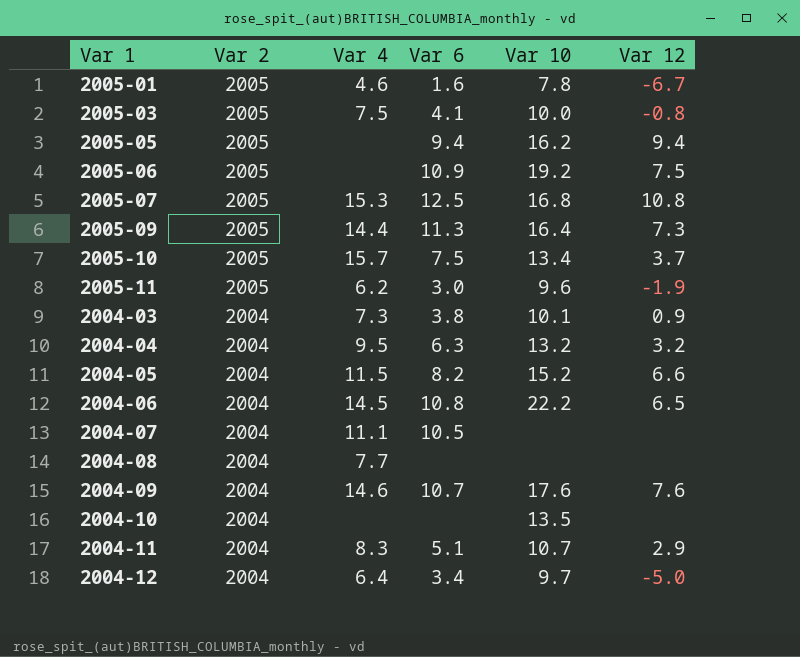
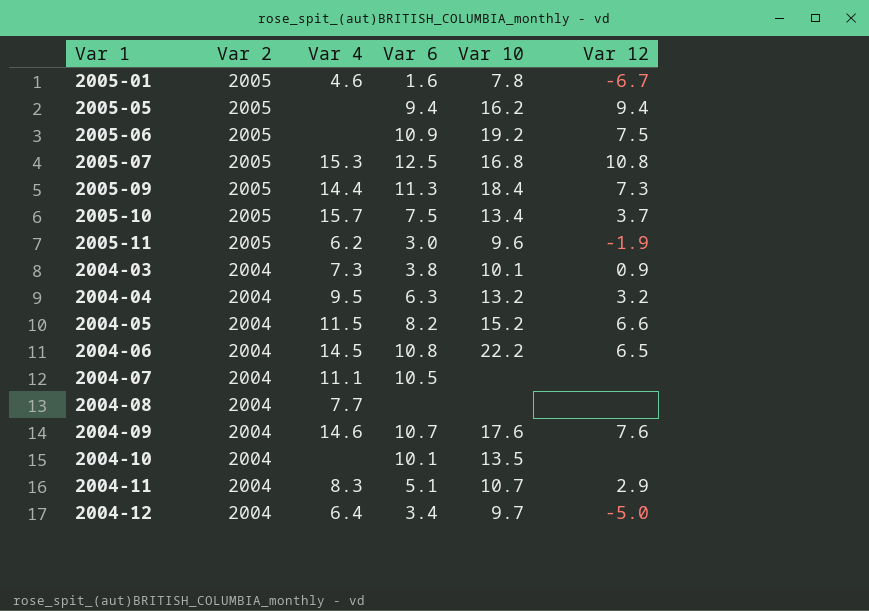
row 2005-03: 2005 | 7.5 | 4.1 | 10.0 | -0.8 -> none
2005-09 | Var 10: 16.4 -> 18.4
2004-10 | Var 6: none -> 10.1

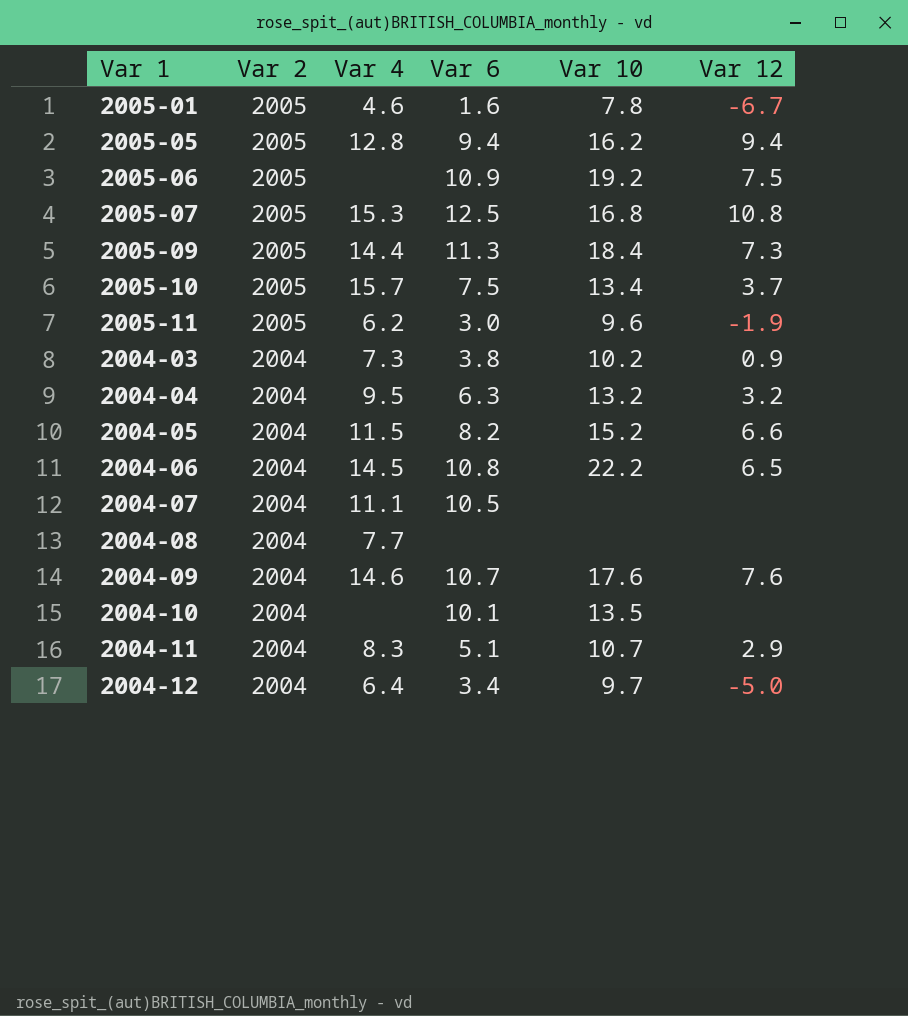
2005-05 | Var 4: none -> 12.8
2004-03 | Var 10: 10.1 -> 10.2

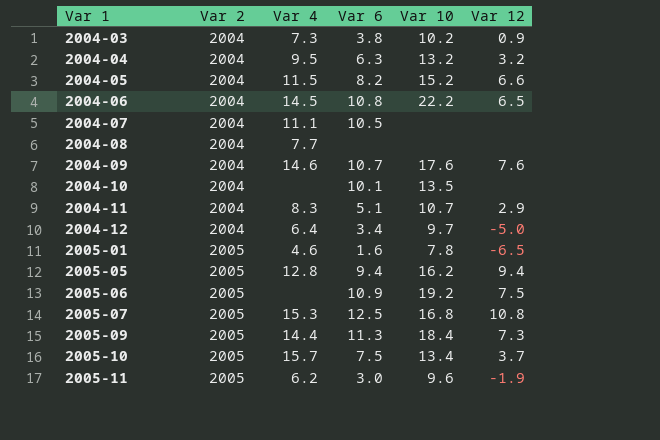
row order: Var 2 descending -> Var 1 ascending
2005-01 | Var 12: -6.7 -> -6.5

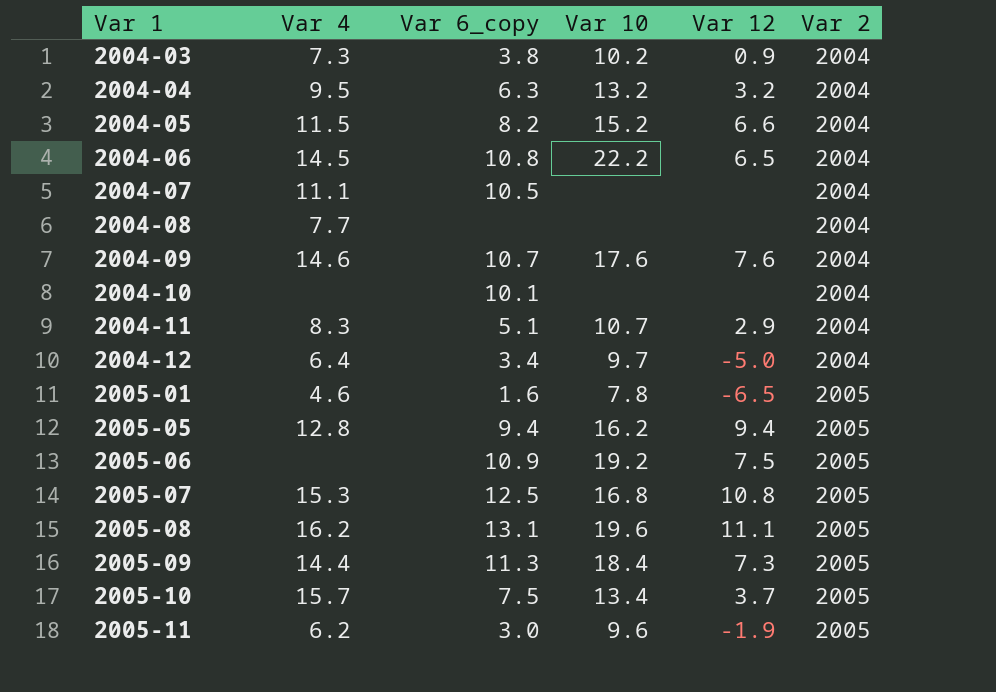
column name: Var 6 -> Var 6_copy
column Var 2 | position: 2 -> 6
2004-10 | Var 10: 13.5 -> none
row 2005-08: none -> 16.2 | 13.1 | 19.6 | 11.1 | 2005

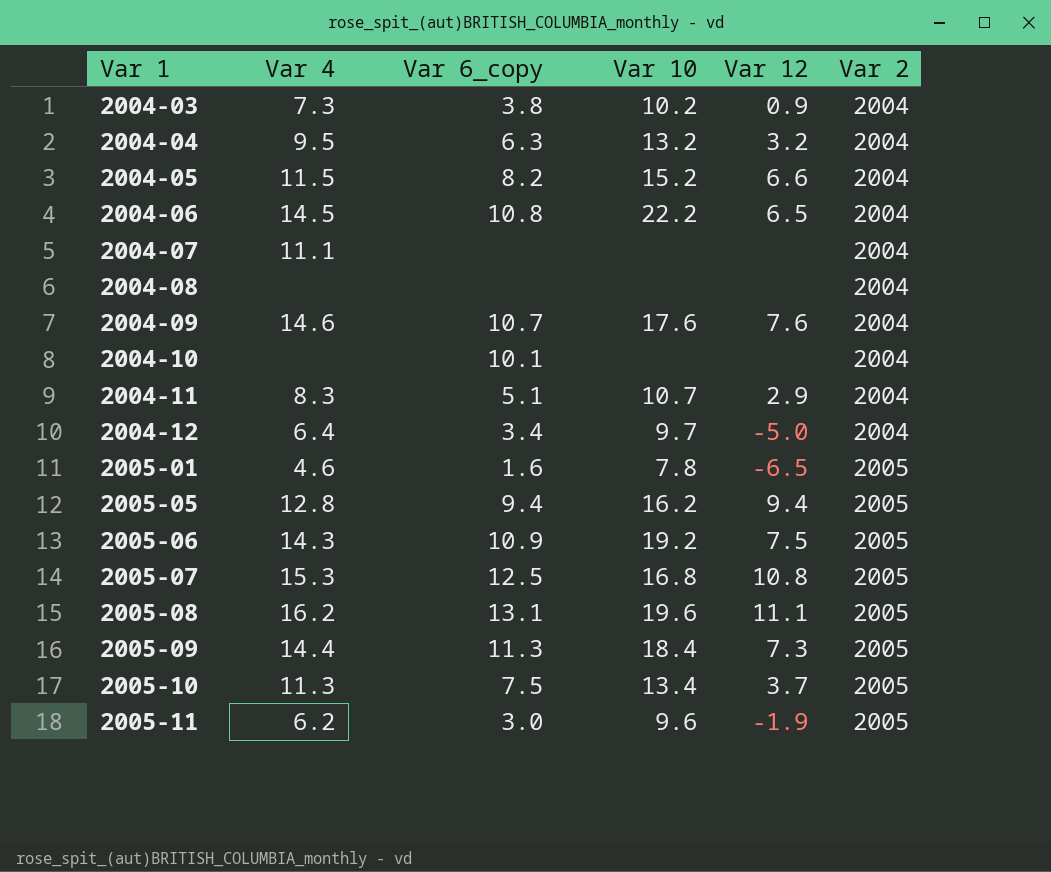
2004-07 | Var 6_copy: 10.5 -> none
2004-08 | Var 4: 7.7 -> none
2005-06 | Var 4: none -> 14.3
2005-10 | Var 4: 15.7 -> 11.3

